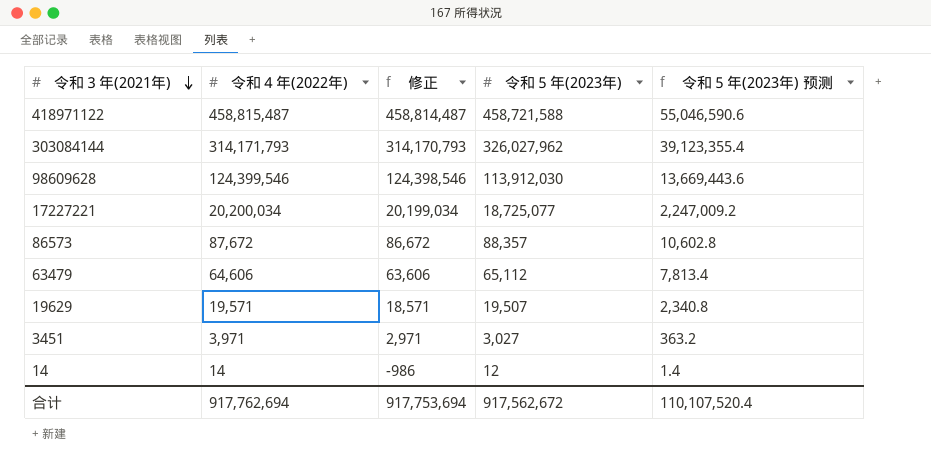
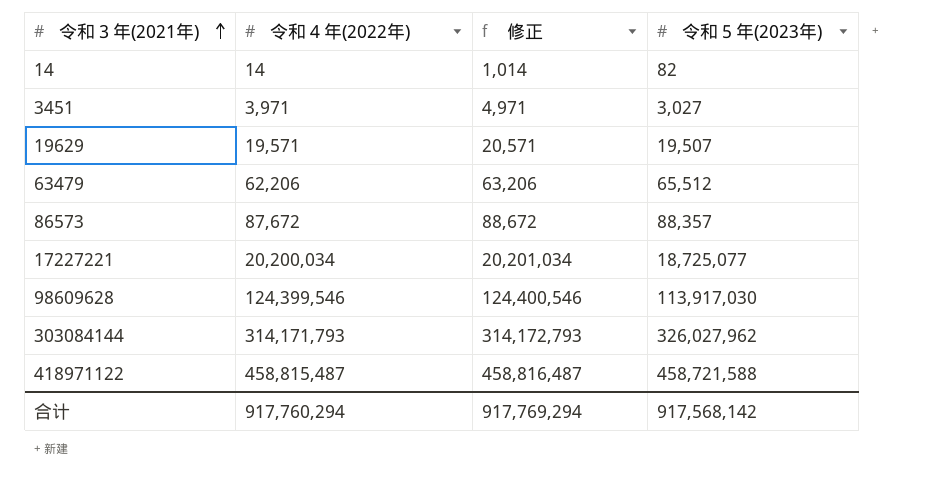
row order: 令和３年(2021年) descending -> 令和３年(2021年) ascending
column 令和５年(2023年) 预测 | formula: [令和５年(2023年)] * 0.12 -> none
column 修正 | formula: [令和４年(2022年)] - 1000 -> [令和４年(2022年)] + 1000
14 | 令和５年(2023年): 12 -> 82
63479 | 令和４年(2022年): 64,606 -> 62,206
63479 | 令和５年(2023年): 65,112 -> 65,512
98609628 | 令和５年(2023年): 113,912,030 -> 113,917,030
合计 | 令和４年(2022年): 917,762,694 -> 917,760,294
合计 | 修正: 917,753,694 -> 917,769,294
合计 | 令和５年(2023年): 917,562,672 -> 917,568,142

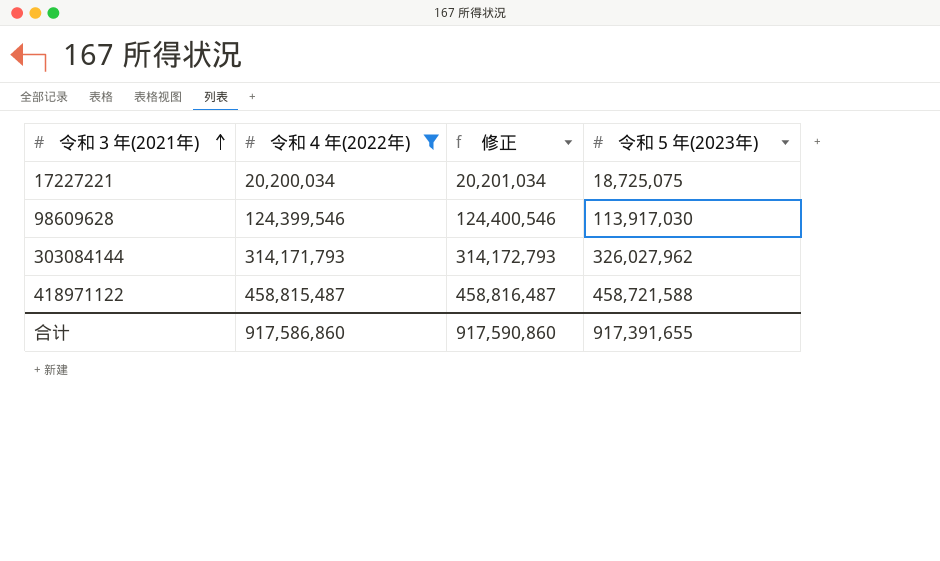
filter: none -> 令和４年(2022年) >= 20,200,034
17227221 | 令和５年(2023年): 18,725,077 -> 18,725,075
合计 | 令和４年(2022年): 917,760,294 -> 917,586,860
合计 | 修正: 917,769,294 -> 917,590,860
合计 | 令和５年(2023年): 917,568,142 -> 917,391,655

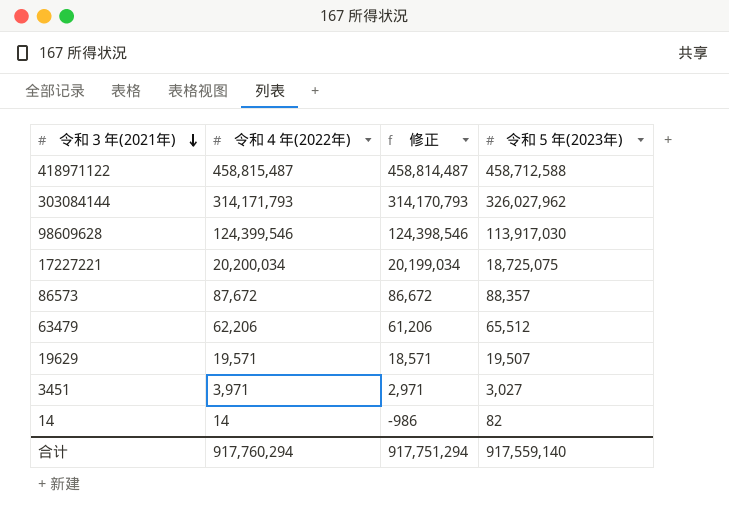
filter: 令和４年(2022年) >= 20,200,034 -> none
row order: 令和３年(2021年) ascending -> 令和３年(2021年) descending
column 修正 | formula: [令和４年(2022年)] + 1000 -> [令和４年(2022年)] - 1000
418971122 | 令和５年(2023年): 458,721,588 -> 458,712,588
合计 | 令和４年(2022年): 917,586,860 -> 917,760,294
合计 | 修正: 917,590,860 -> 917,751,294
合计 | 令和５年(2023年): 917,391,655 -> 917,559,140

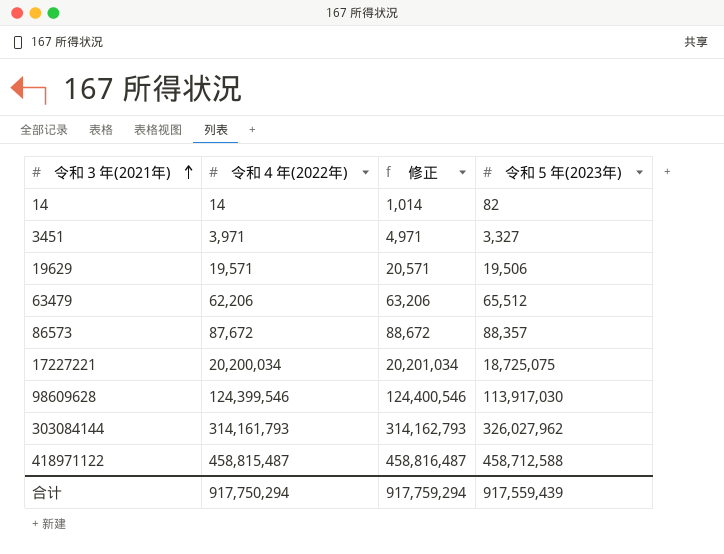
row order: 令和３年(2021年) descending -> 令和３年(2021年) ascending
column 修正 | formula: [令和４年(2022年)] - 1000 -> [令和４年(2022年)] + 1000
3451 | 令和５年(2023年): 3,027 -> 3,327
19629 | 令和５年(2023年): 19,507 -> 19,506
303084144 | 令和４年(2022年): 314,171,793 -> 314,161,793
合计 | 令和４年(2022年): 917,760,294 -> 917,750,294
合计 | 修正: 917,751,294 -> 917,759,294
合计 | 令和５年(2023年): 917,559,140 -> 917,559,439

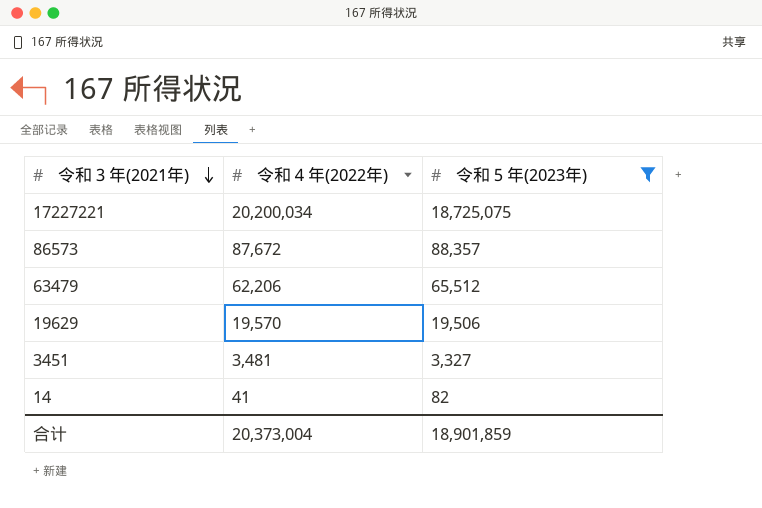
filter: none -> 令和５年(2023年) <= 18,725,075
row order: 令和３年(2021年) ascending -> 令和３年(2021年) descending
column 修正 | formula: [令和４年(2022年)] + 1000 -> none
19629 | 令和４年(2022年): 19,571 -> 19,570
3451 | 令和４年(2022年): 3,971 -> 3,481
14 | 令和４年(2022年): 14 -> 41
合计 | 令和４年(2022年): 917,750,294 -> 20,373,004
合计 | 令和５年(2023年): 917,559,439 -> 18,901,859

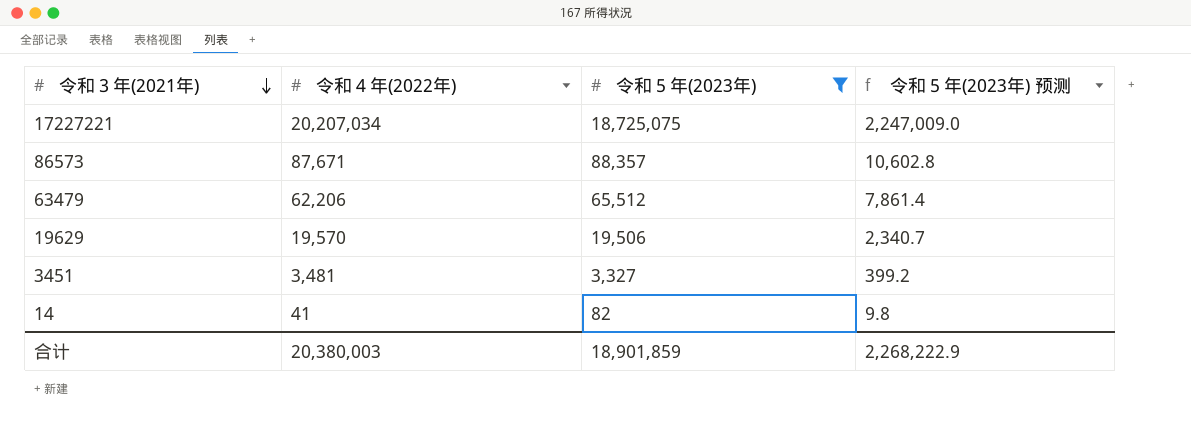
column 令和５年(2023年) 预测 | formula: none -> [令和５年(2023年)] * 0.12
17227221 | 令和４年(2022年): 20,200,034 -> 20,207,034
86573 | 令和４年(2022年): 87,672 -> 87,671
合计 | 令和４年(2022年): 20,373,004 -> 20,380,003

